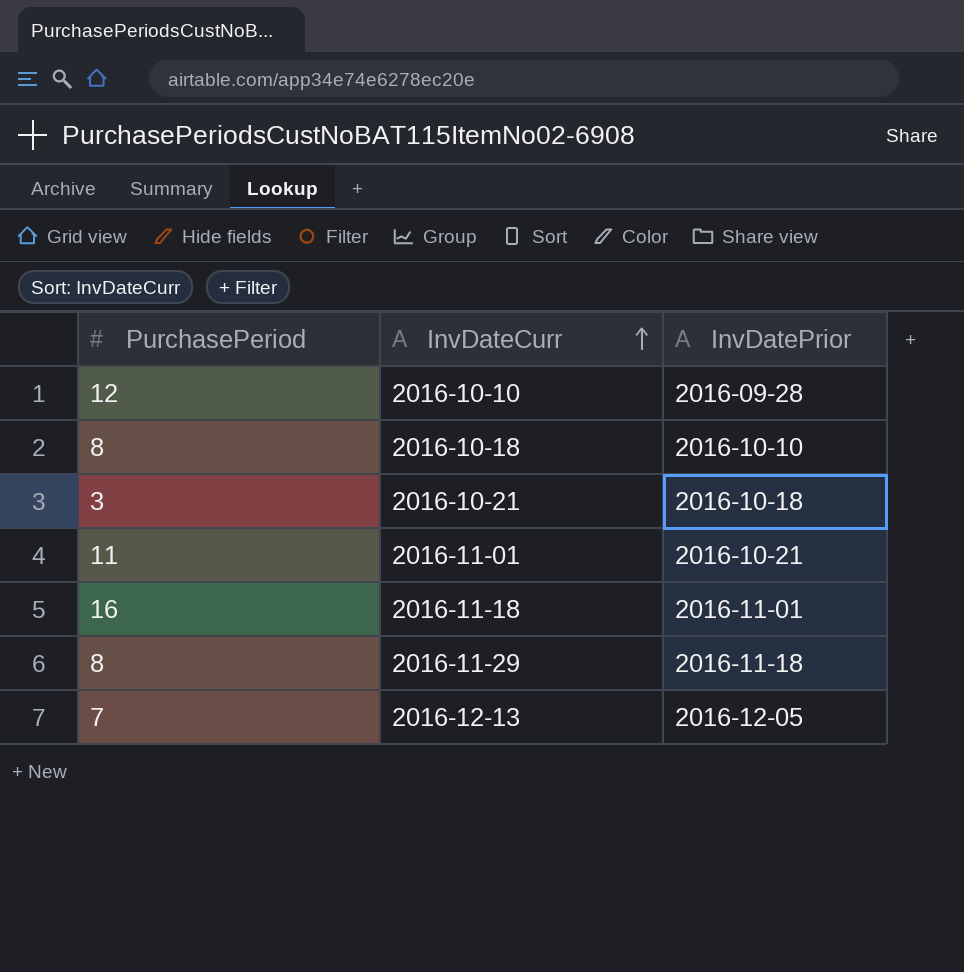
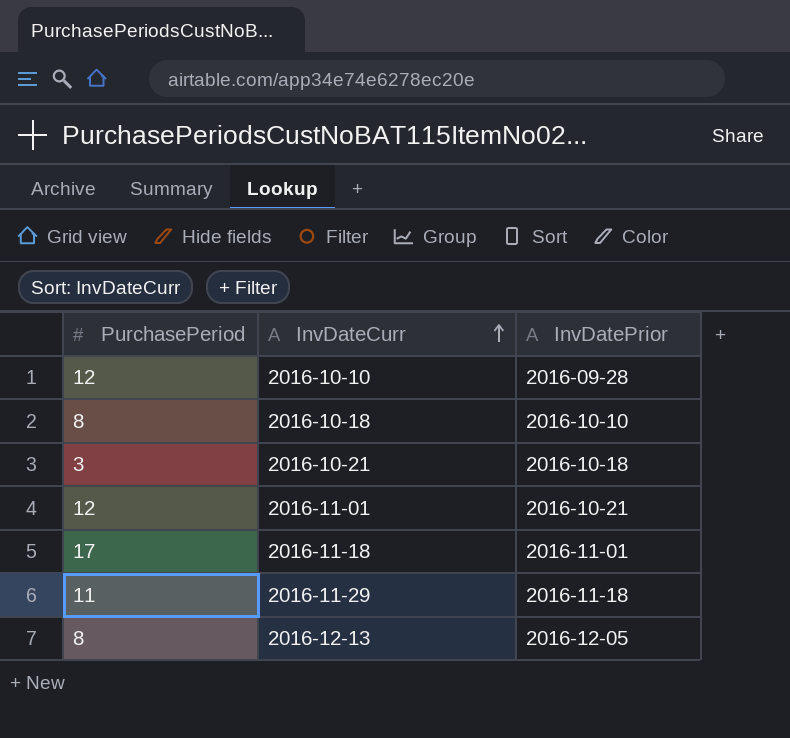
2016-11-01 | PurchasePeriod: 11 -> 12
2016-11-18 | PurchasePeriod: 16 -> 17
2016-11-29 | PurchasePeriod: 8 -> 11
2016-12-13 | PurchasePeriod: 7 -> 8

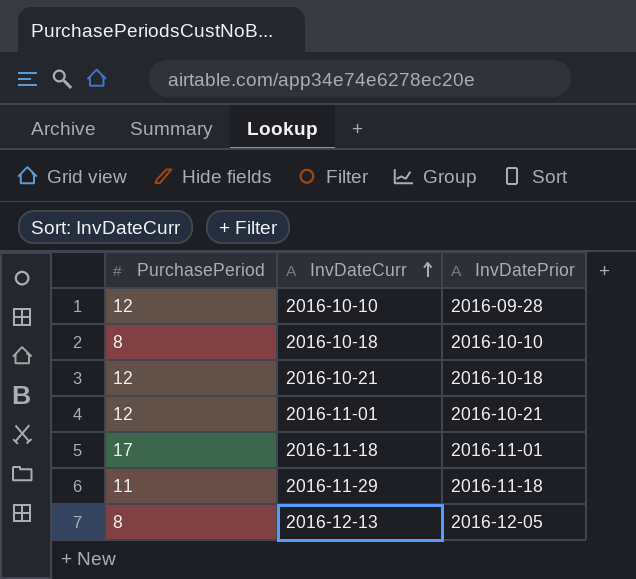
2016-10-21 | PurchasePeriod: 3 -> 12

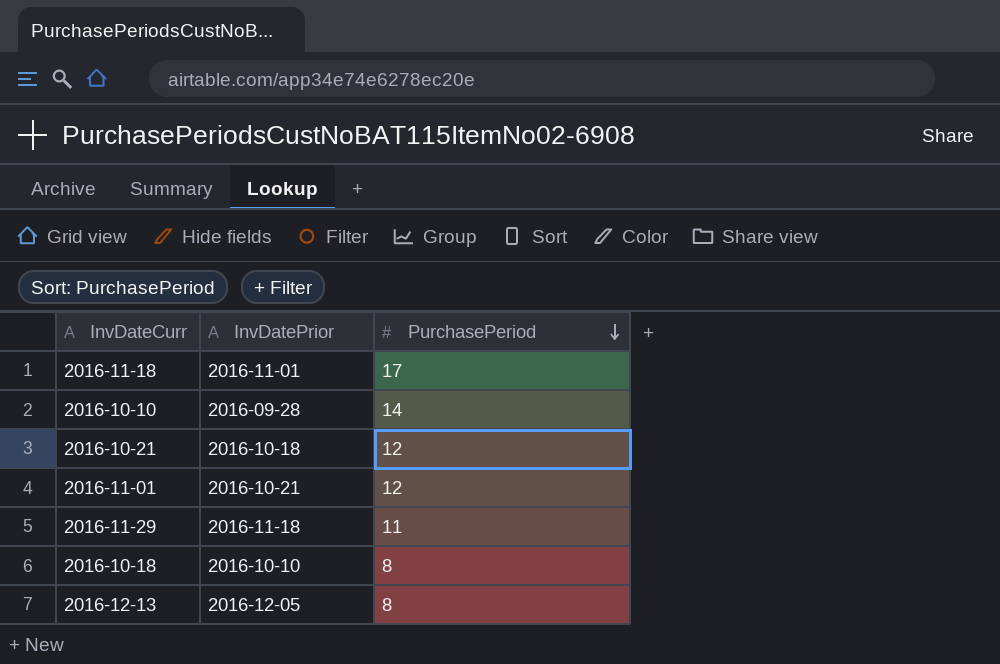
row order: InvDateCurr ascending -> PurchasePeriod descending
column PurchasePeriod | position: 1 -> 3
2016-10-10 | PurchasePeriod: 12 -> 14

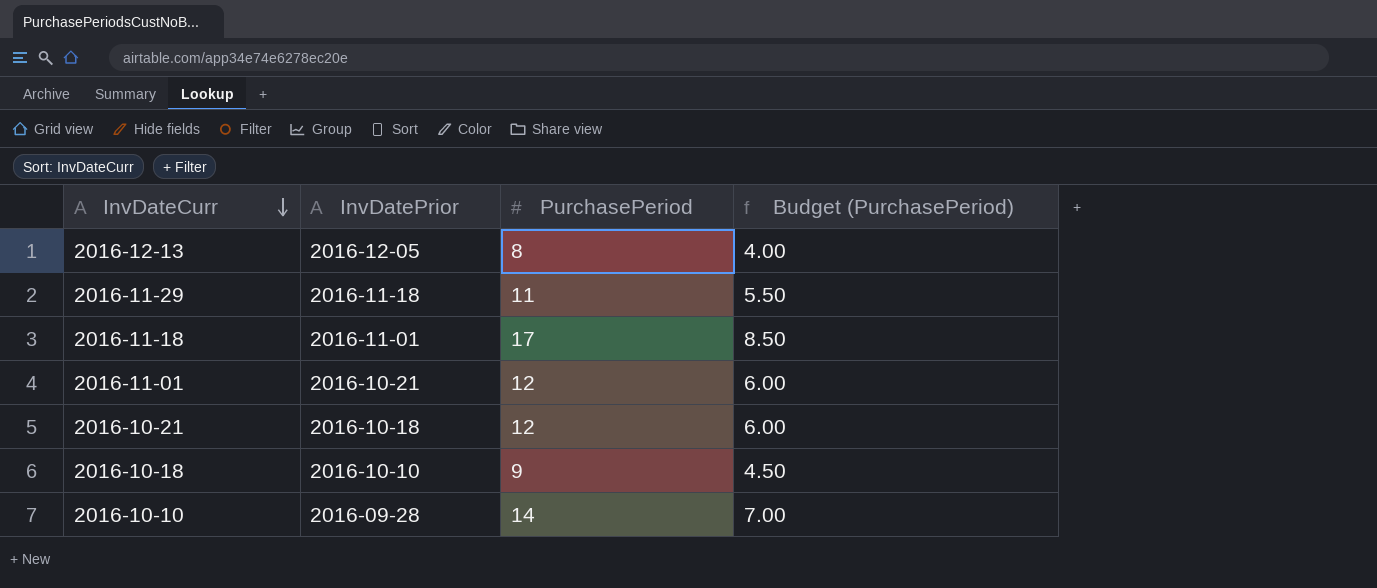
row order: PurchasePeriod descending -> InvDateCurr descending
column Budget (PurchasePeriod) | formula: none -> [PurchasePeriod] * 0.5
2016-10-18 | PurchasePeriod: 8 -> 9

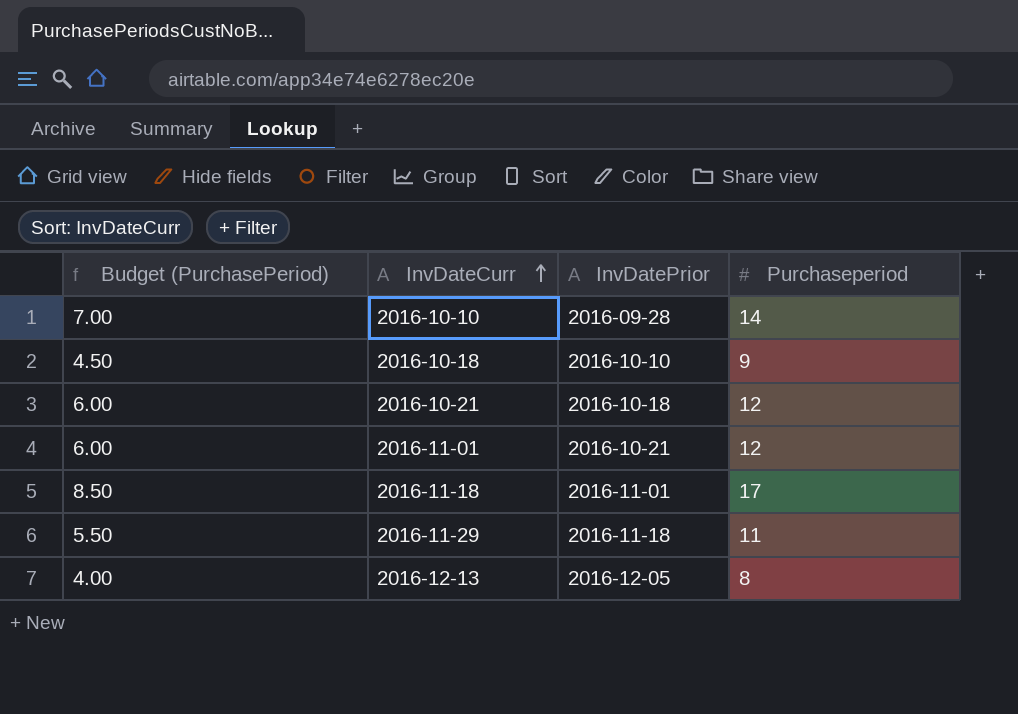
row order: InvDateCurr descending -> InvDateCurr ascending
column Budget (PurchasePeriod) | position: 4 -> 1
column name: PurchasePeriod -> Purchaseperiod

